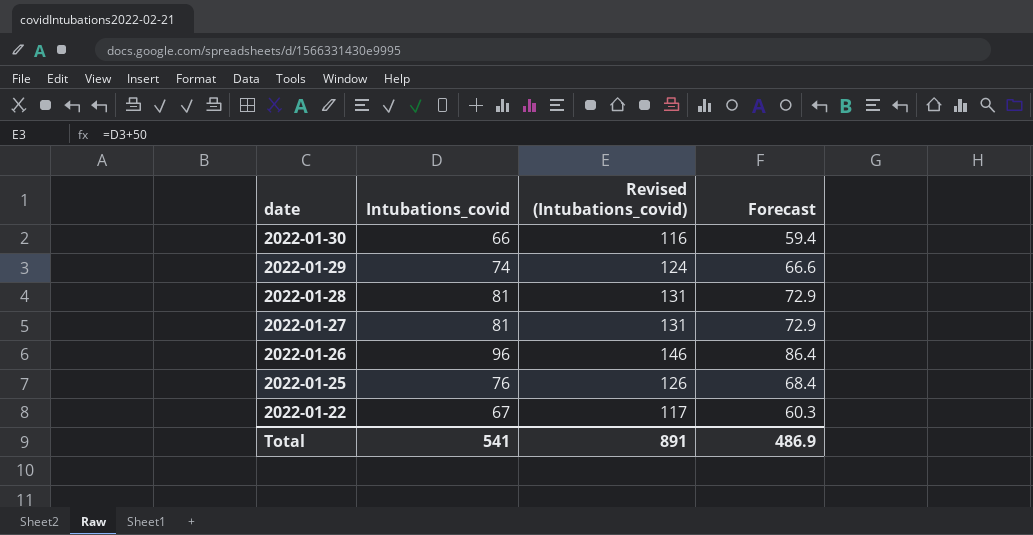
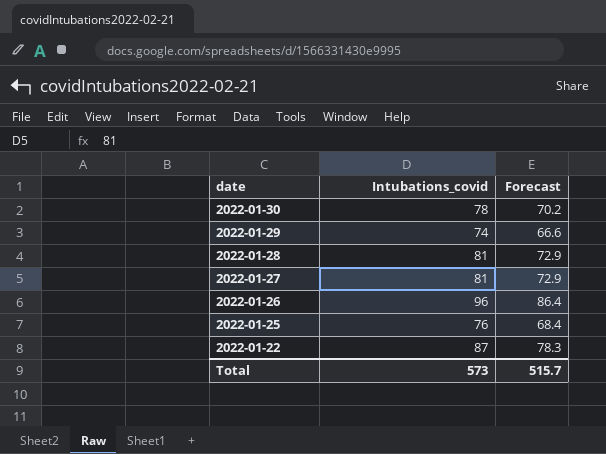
column Revised (Intubations_covid) | formula: [Intubations_covid] + 50 -> none
2022-01-30 | Intubations_covid: 66 -> 78
2022-01-30 | Forecast: 59.4 -> 70.2
2022-01-22 | Intubations_covid: 67 -> 87
2022-01-22 | Forecast: 60.3 -> 78.3
Total | Intubations_covid: 541 -> 573
Total | Forecast: 486.9 -> 515.7

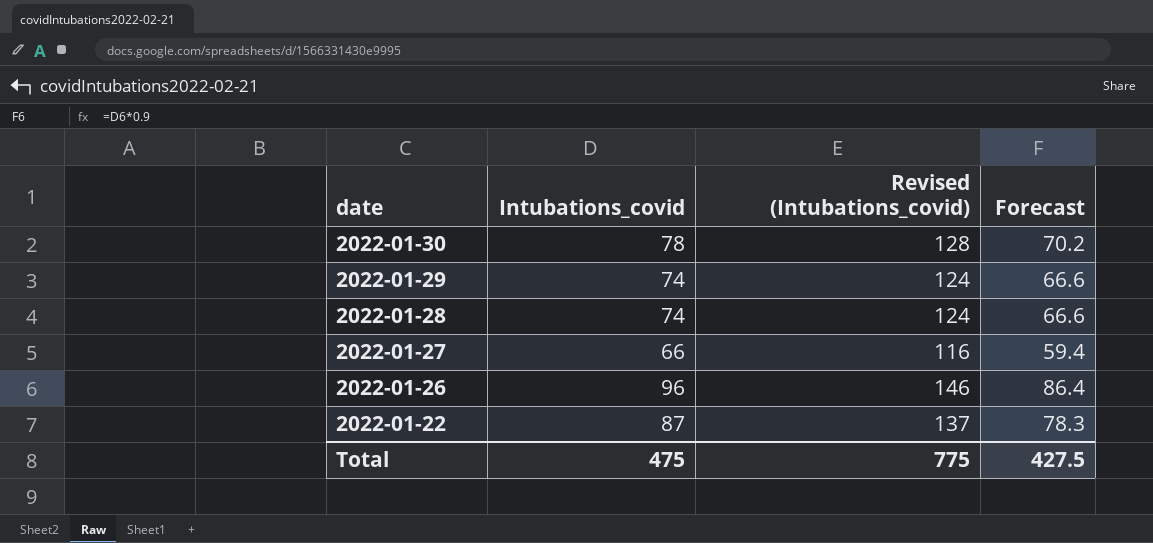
column Revised (Intubations_covid) | formula: none -> [Intubations_covid] + 50
row 2022-01-25: 76 | 68.4 -> none
2022-01-28 | Intubations_covid: 81 -> 74
2022-01-28 | Forecast: 72.9 -> 66.6
2022-01-27 | Intubations_covid: 81 -> 66
2022-01-27 | Forecast: 72.9 -> 59.4
Total | Intubations_covid: 573 -> 475
Total | Forecast: 515.7 -> 427.5

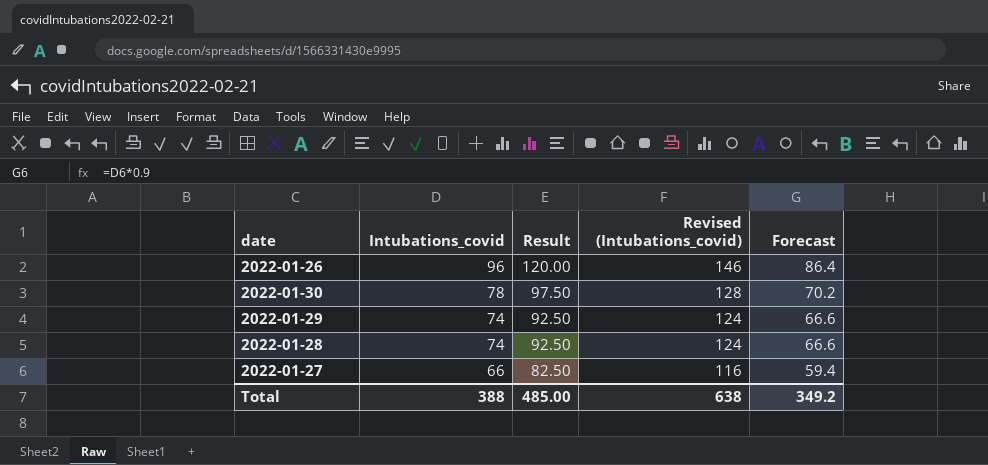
row order: date descending -> Intubations_covid descending
column Result | formula: none -> [Intubations_covid] * 1.25
row 2022-01-22: 87 | 137 | 78.3 -> none
Total | Intubations_covid: 475 -> 388
Total | Revised (Intubations_covid): 775 -> 638
Total | Forecast: 427.5 -> 349.2

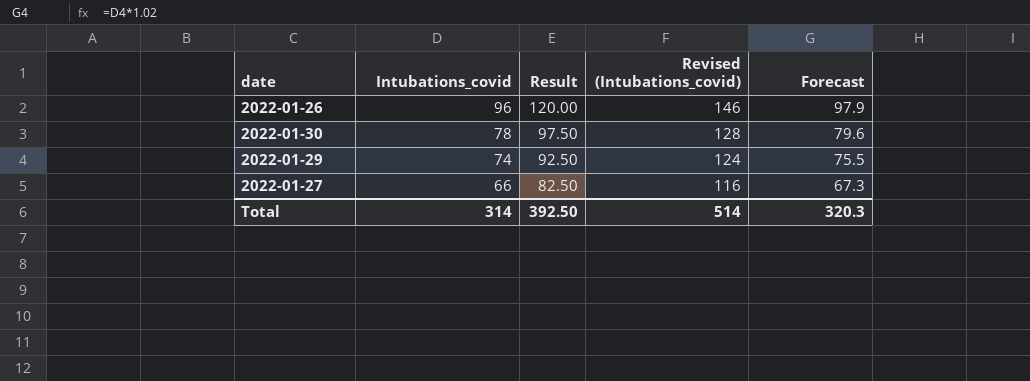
column Forecast | formula: [Intubations_covid] * 0.9 -> [Intubations_covid] * 1.02
row 2022-01-28: 74 | 92.50 | 124 | 66.6 -> none
Total | Intubations_covid: 388 -> 314
Total | Result: 485.00 -> 392.50
Total | Revised (Intubations_covid): 638 -> 514
Total | Forecast: 349.2 -> 320.3

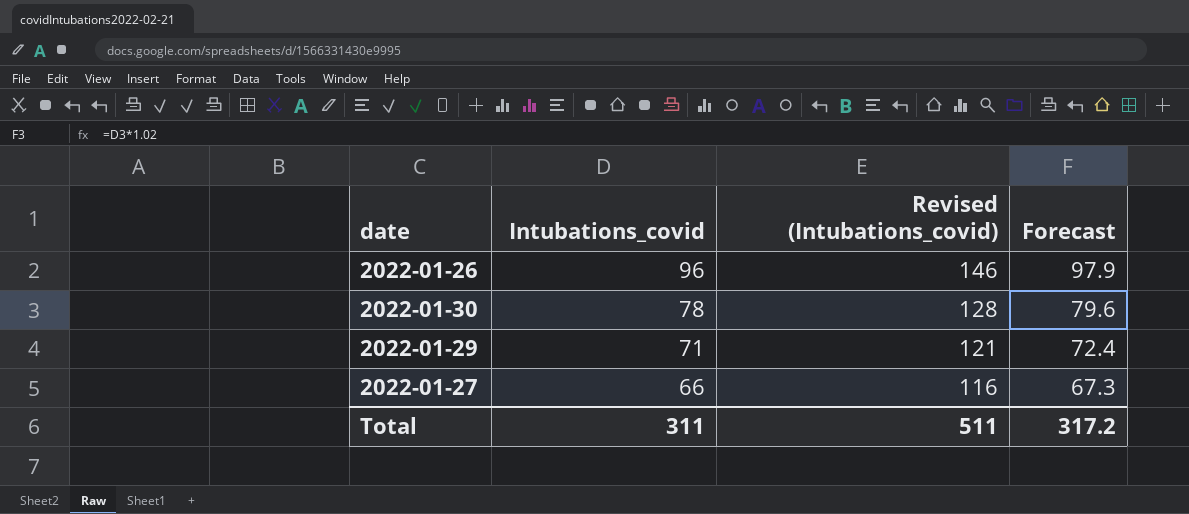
column Result | formula: [Intubations_covid] * 1.25 -> none
2022-01-29 | Intubations_covid: 74 -> 71
2022-01-29 | Revised (Intubations_covid): 124 -> 121
2022-01-29 | Forecast: 75.5 -> 72.4
Total | Intubations_covid: 314 -> 311
Total | Revised (Intubations_covid): 514 -> 511
Total | Forecast: 320.3 -> 317.2

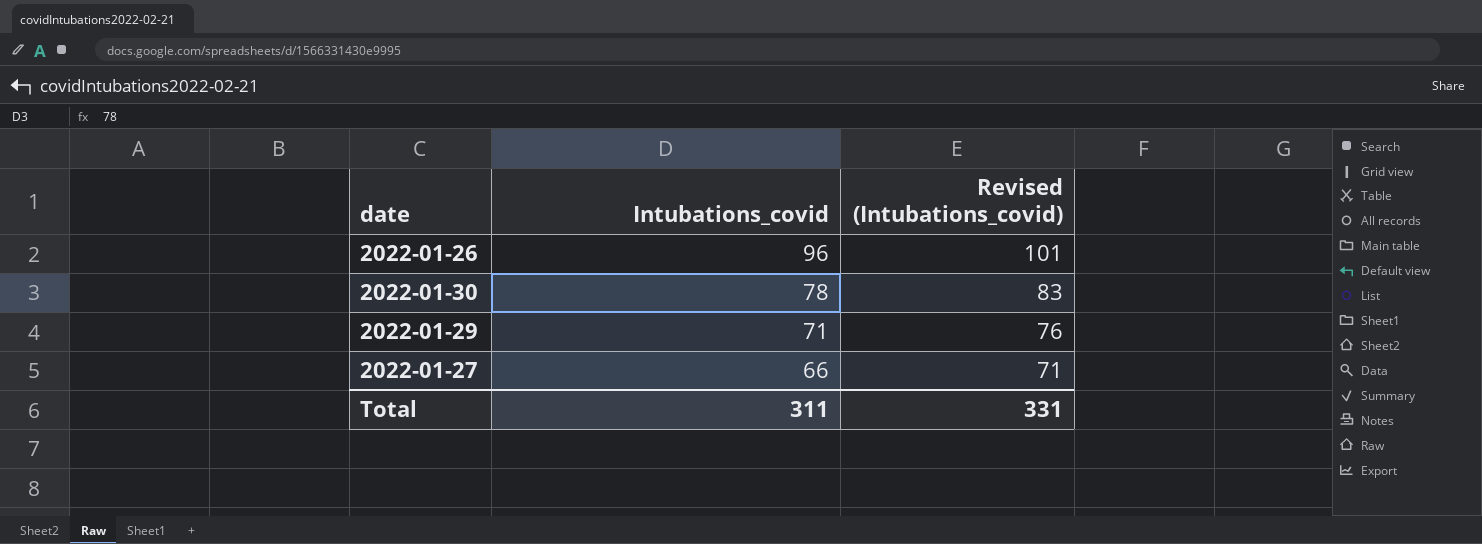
column Forecast | formula: [Intubations_covid] * 1.02 -> none
column Revised (Intubations_covid) | formula: [Intubations_covid] + 50 -> [Intubations_covid] + 5
Total | Revised (Intubations_covid): 511 -> 331

